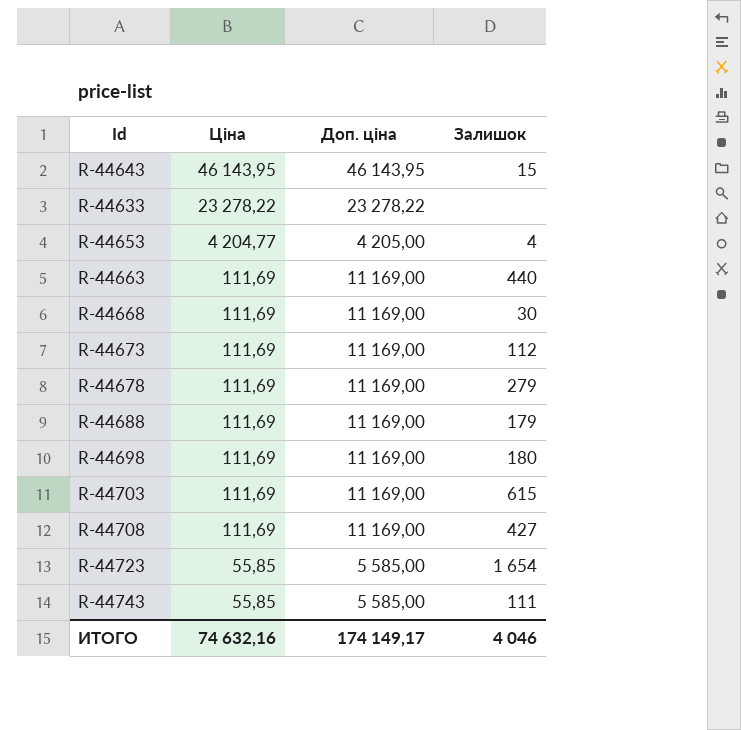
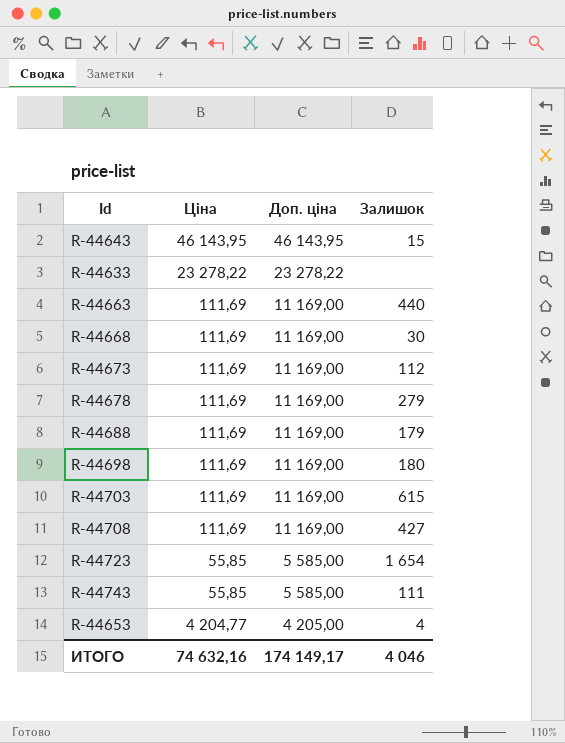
row order: Ціна descending -> Доп. ціна descending

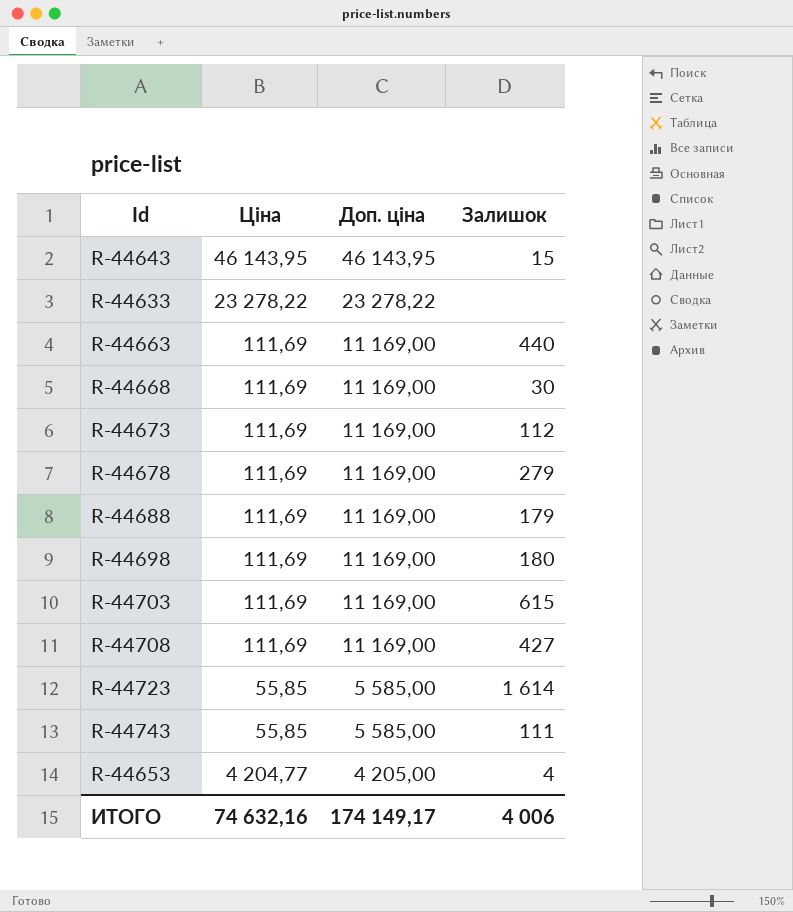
R-44723 | Залишок: 1 654 -> 1 614
ИТОГО | Залишок: 4 046 -> 4 006

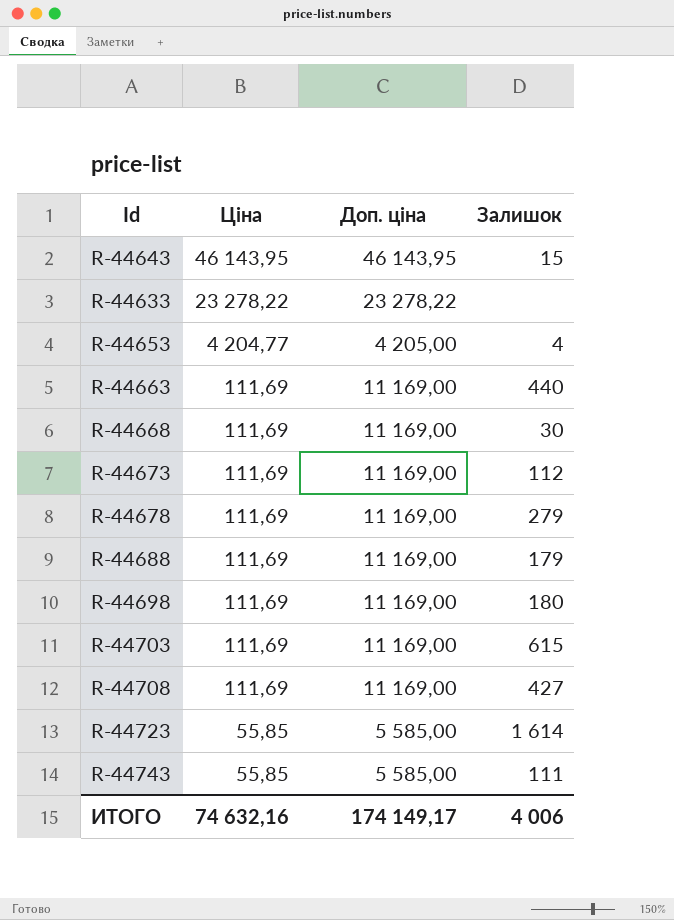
row order: Доп. ціна descending -> Ціна descending

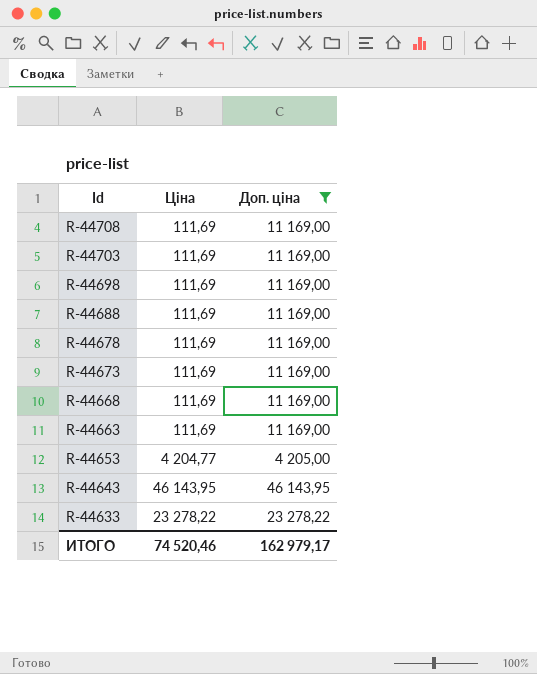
filter: none -> Доп. ціна != 5 585,00
row order: Ціна descending -> Id descending
column Залишок | position: 4 -> none
ИТОГО | Ціна: 74 632,16 -> 74 520,46
ИТОГО | Доп. ціна: 174 149,17 -> 162 979,17

